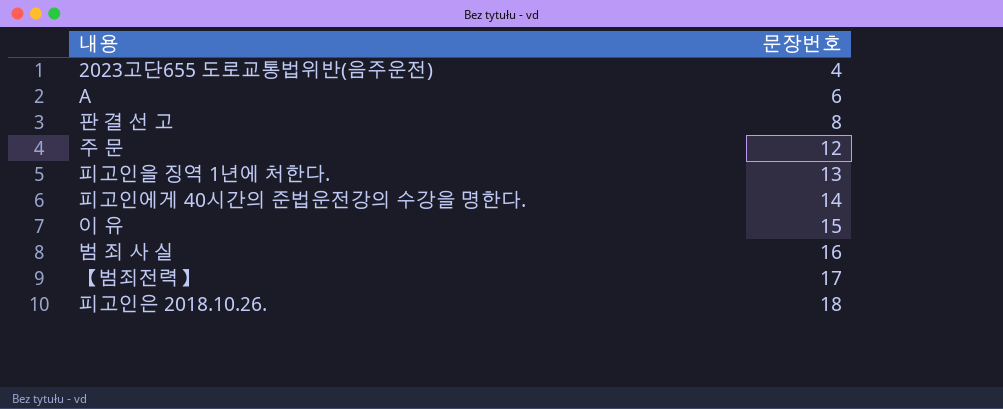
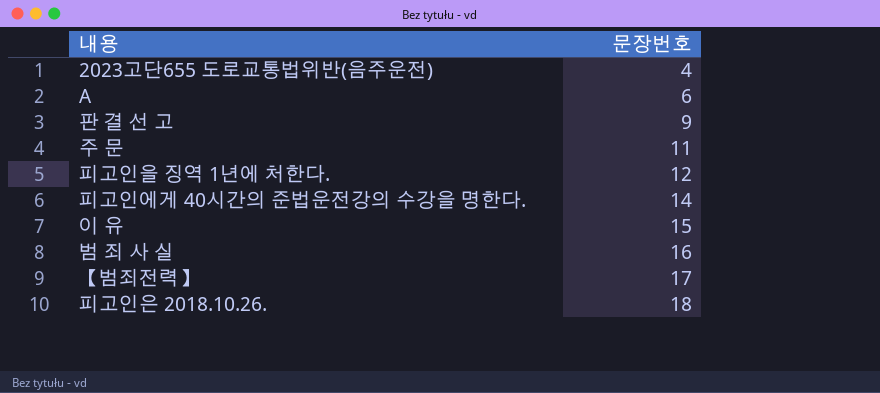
판 결 선 고 | 문장번호: 8 -> 9
주 문 | 문장번호: 12 -> 11
피고인을 징역 1년에 처한다. | 문장번호: 13 -> 12

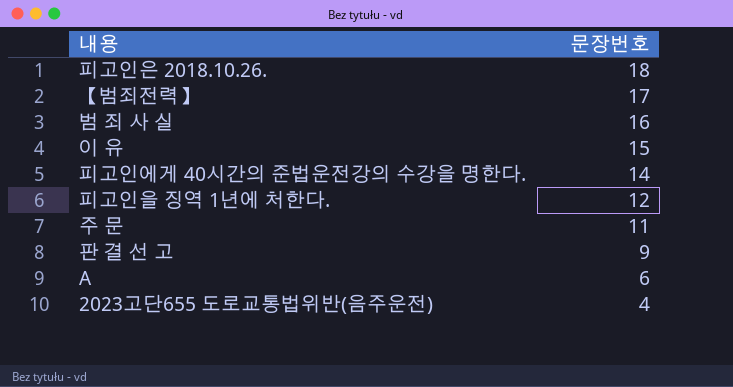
row order: 문장번호 ascending -> 문장번호 descending

